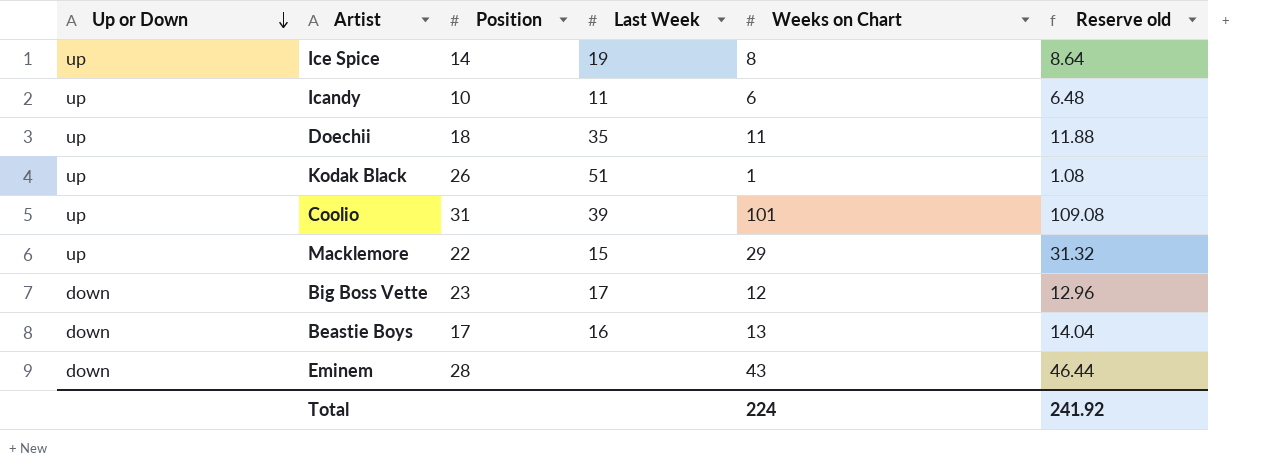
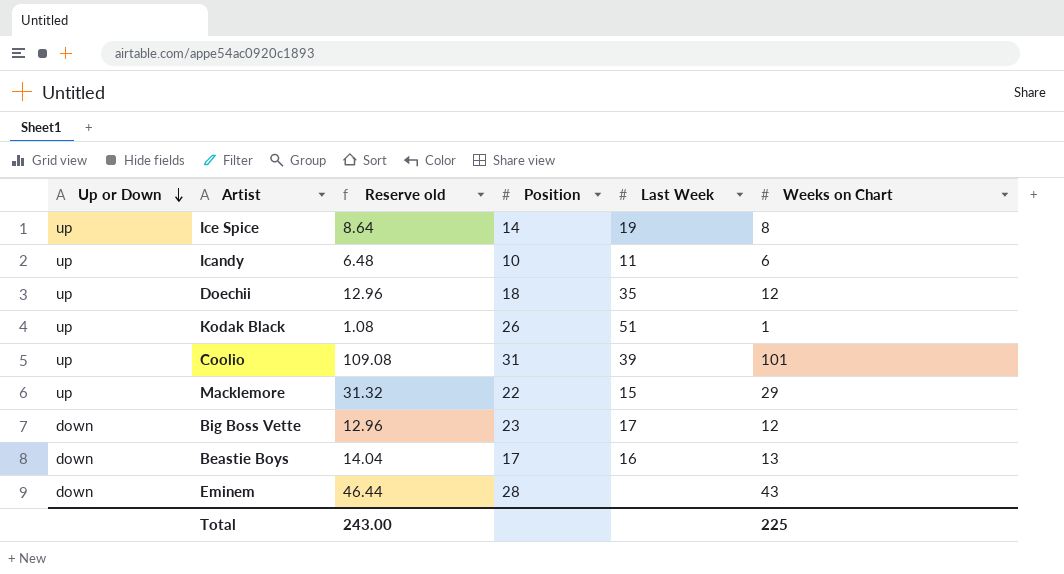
column Reserve old | position: 6 -> 3
Doechii | Reserve old: 11.88 -> 12.96
Doechii | Weeks on Chart: 11 -> 12
Total | Reserve old: 241.92 -> 243.00
Total | Weeks on Chart: 224 -> 225

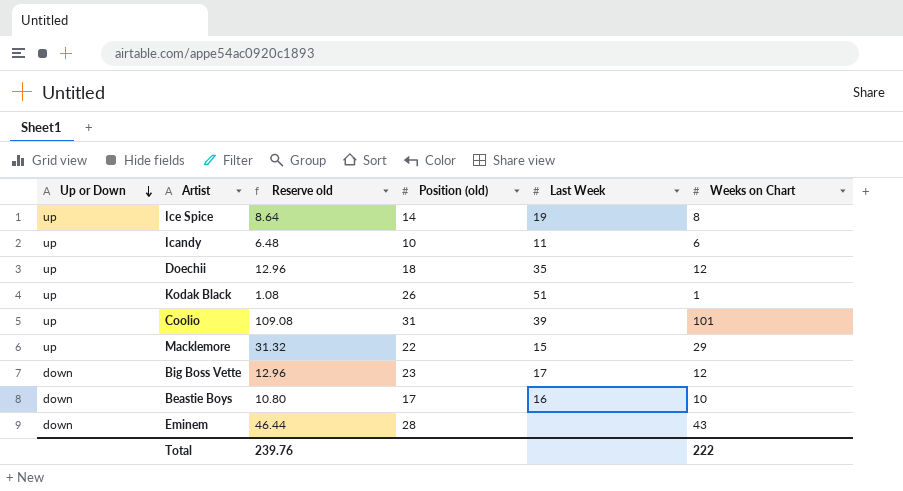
column name: Position -> Position (old)
Beastie Boys | Reserve old: 14.04 -> 10.80
Beastie Boys | Weeks on Chart: 13 -> 10
Total | Reserve old: 243.00 -> 239.76
Total | Weeks on Chart: 225 -> 222

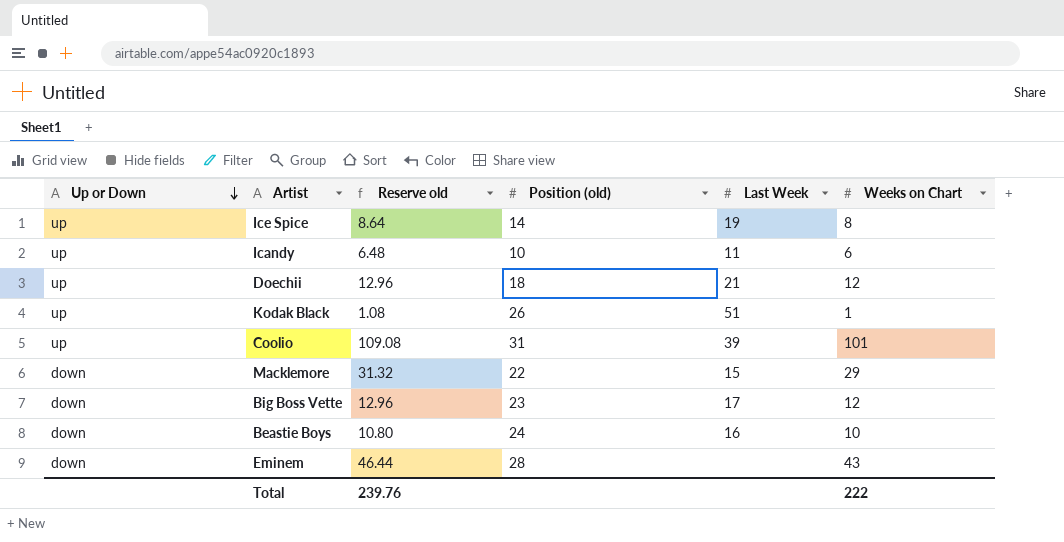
Doechii | Last Week: 35 -> 21
Macklemore | Up or Down: up -> down
Beastie Boys | Position (old): 17 -> 24

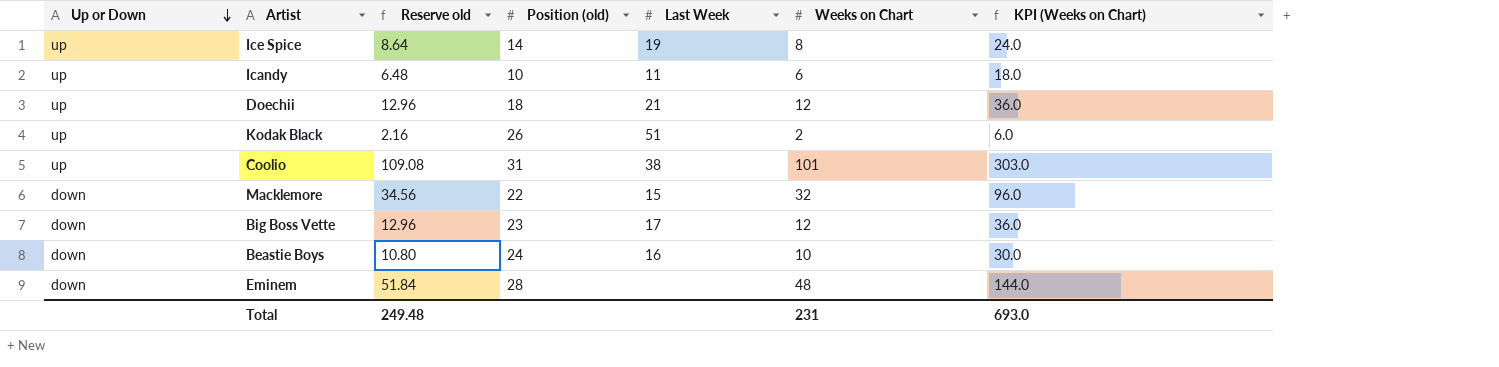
column KPI (Weeks on Chart) | formula: none -> [Weeks on Chart] * 3
Kodak Black | Reserve old: 1.08 -> 2.16
Kodak Black | Weeks on Chart: 1 -> 2
Coolio | Last Week: 39 -> 38
Macklemore | Reserve old: 31.32 -> 34.56
Macklemore | Weeks on Chart: 29 -> 32
Eminem | Reserve old: 46.44 -> 51.84
Eminem | Weeks on Chart: 43 -> 48
Total | Reserve old: 239.76 -> 249.48
Total | Weeks on Chart: 222 -> 231

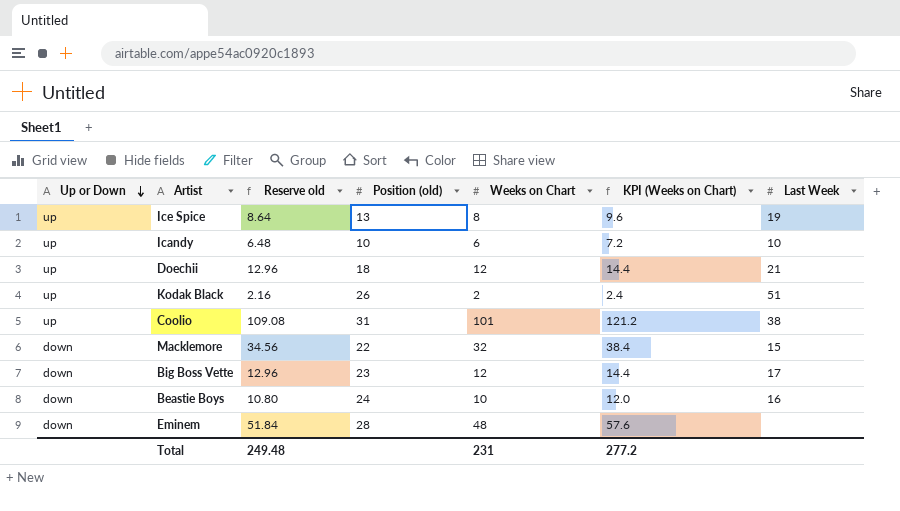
column KPI (Weeks on Chart) | formula: [Weeks on Chart] * 3 -> [Weeks on Chart] * 1.2
column Last Week | position: 5 -> 7
Ice Spice | Position (old): 14 -> 13
Icandy | Last Week: 11 -> 10
Total | KPI (Weeks on Chart): 693.0 -> 277.2

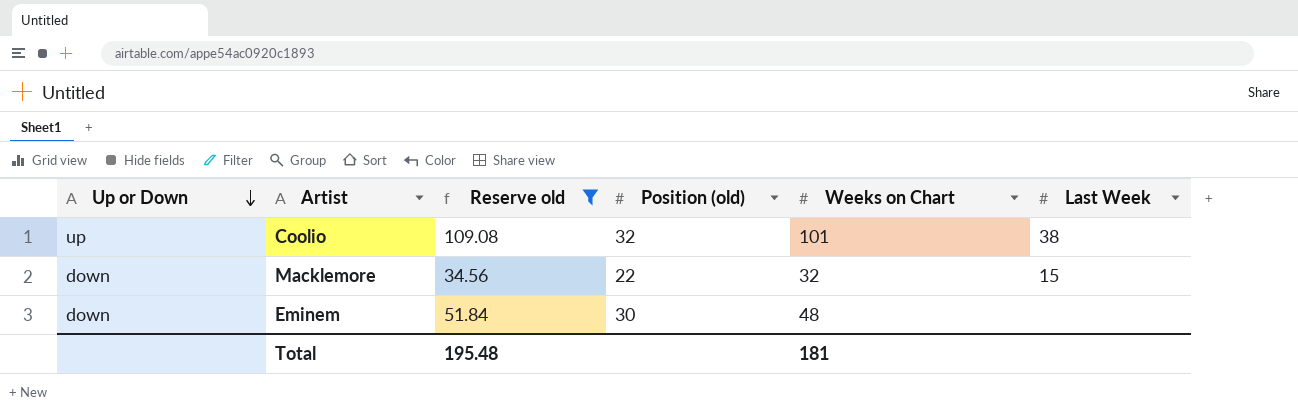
filter: none -> Reserve old >= 34.56
column KPI (Weeks on Chart) | formula: [Weeks on Chart] * 1.2 -> none
Coolio | Position (old): 31 -> 32
Eminem | Position (old): 28 -> 30
Total | Reserve old: 249.48 -> 195.48
Total | Weeks on Chart: 231 -> 181

